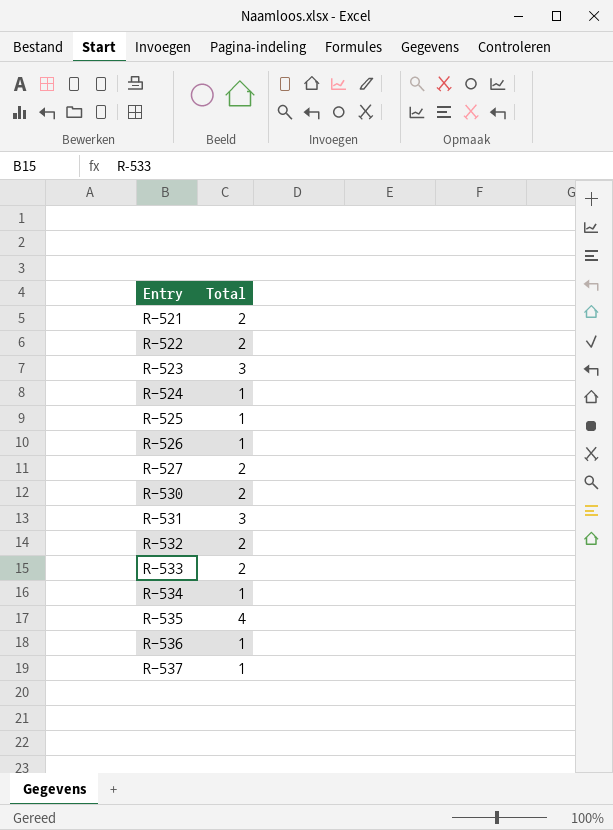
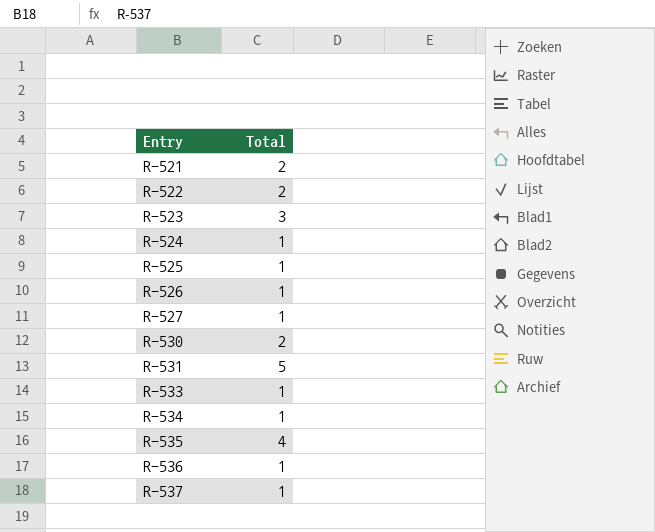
row R-532: 2 -> none
R-527 | Total: 2 -> 1
R-531 | Total: 3 -> 5
R-533 | Total: 2 -> 1

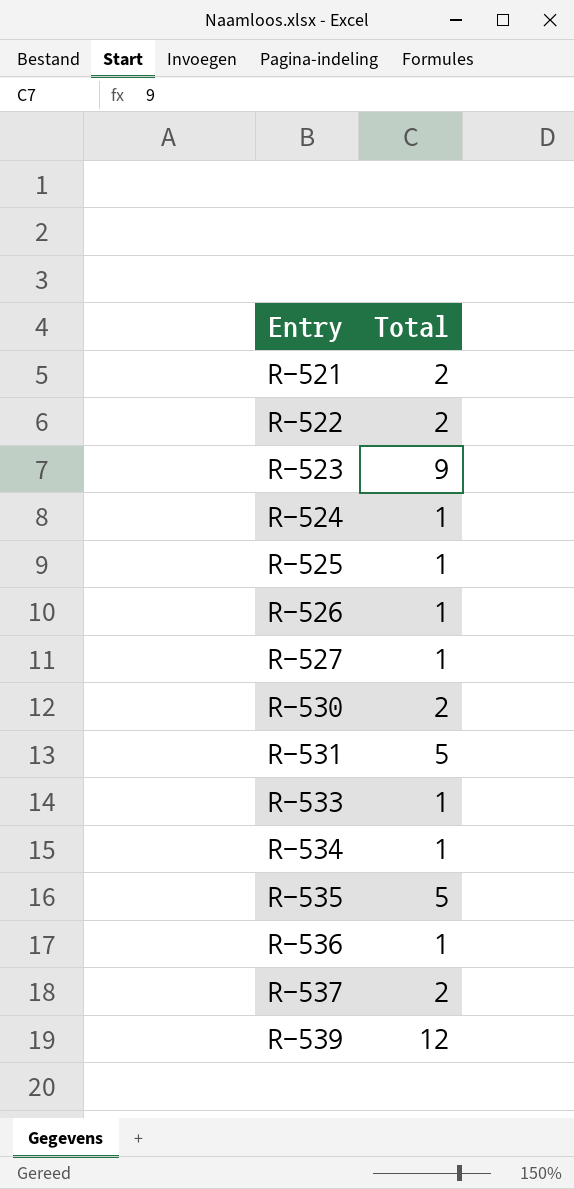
R-523 | Total: 3 -> 9
R-535 | Total: 4 -> 5
R-537 | Total: 1 -> 2
row R-539: none -> 12

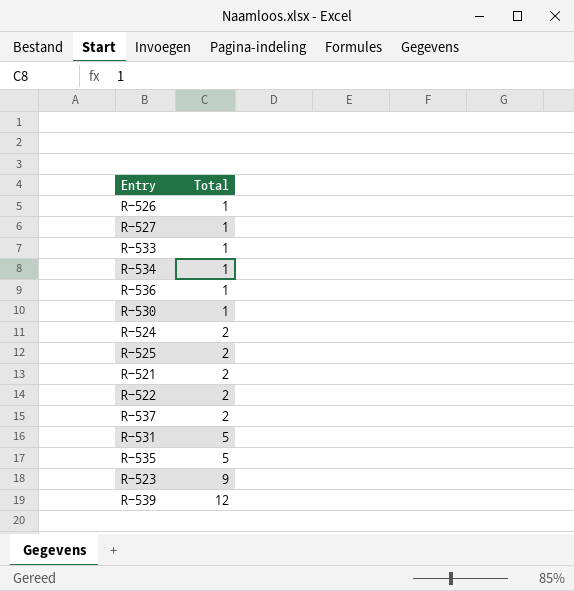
row order: Entry ascending -> Total ascending
R-530 | Total: 2 -> 1
R-524 | Total: 1 -> 2
R-525 | Total: 1 -> 2

